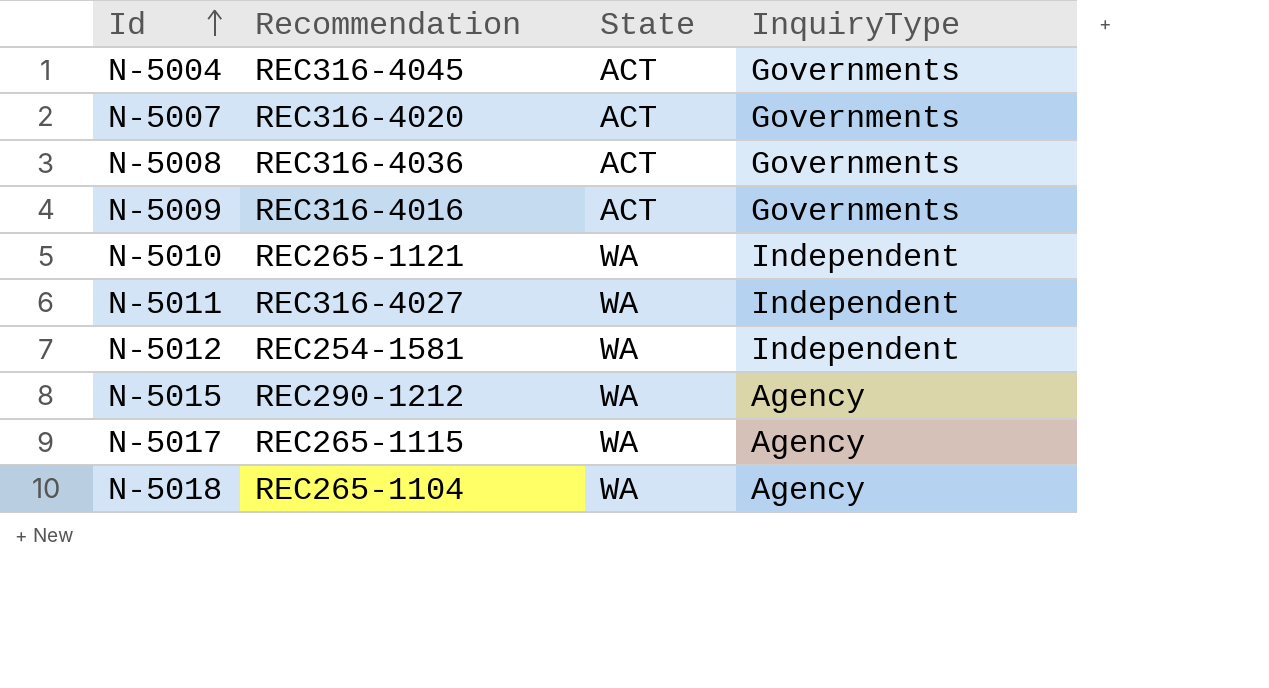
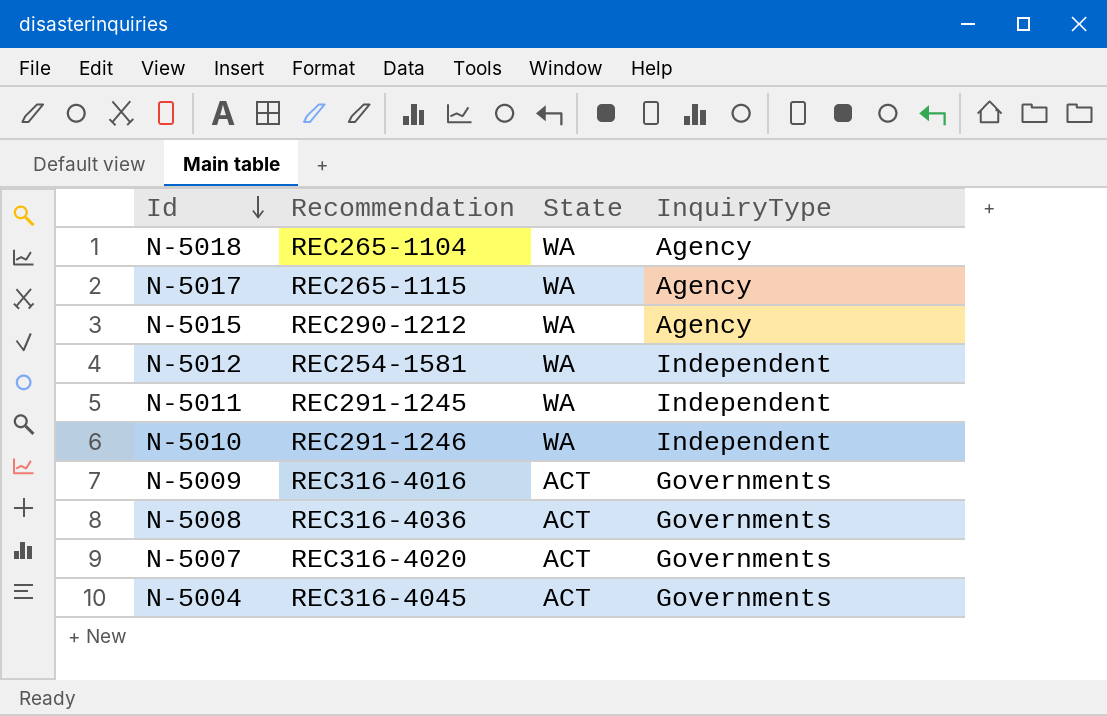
row order: Id ascending -> Id descending
N-5011 | Recommendation: REC316-4027 -> REC291-1245
N-5010 | Recommendation: REC265-1121 -> REC291-1246

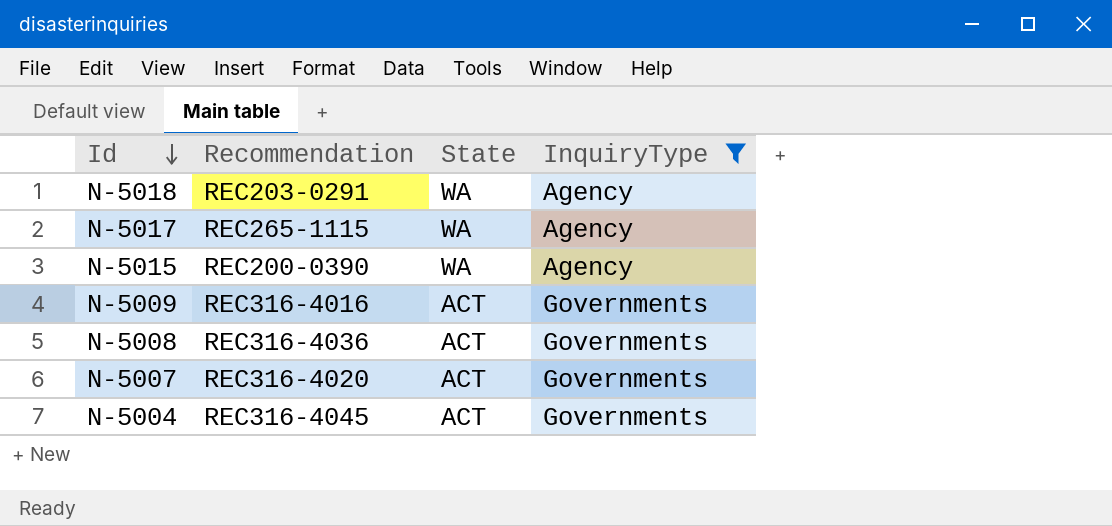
filter: none -> InquiryType != Independent
N-5018 | Recommendation: REC265-1104 -> REC203-0291
N-5015 | Recommendation: REC290-1212 -> REC200-0390

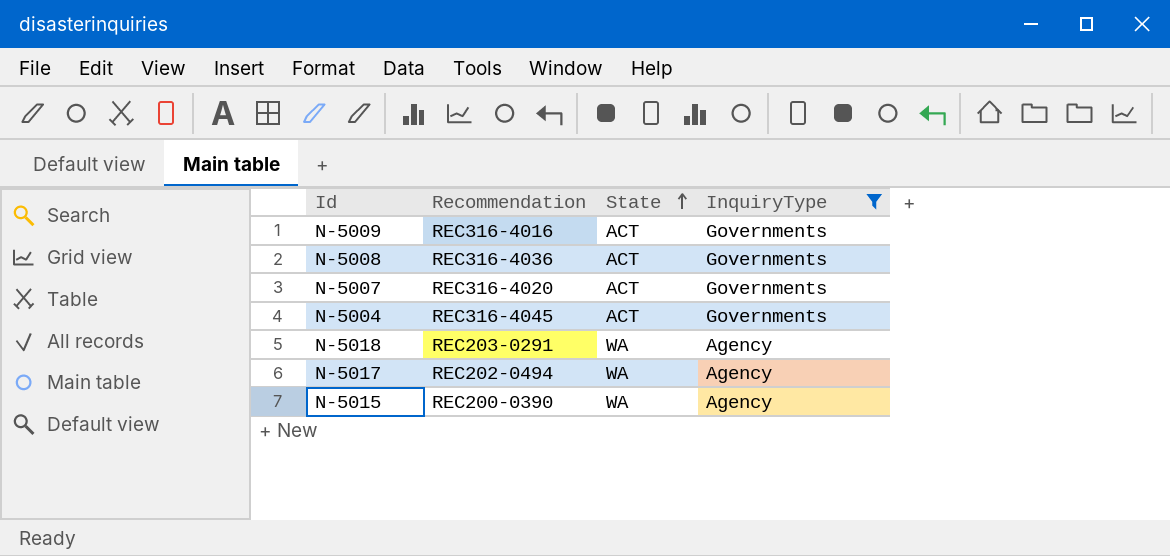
row order: Id descending -> State ascending
N-5017 | Recommendation: REC265-1115 -> REC202-0494

